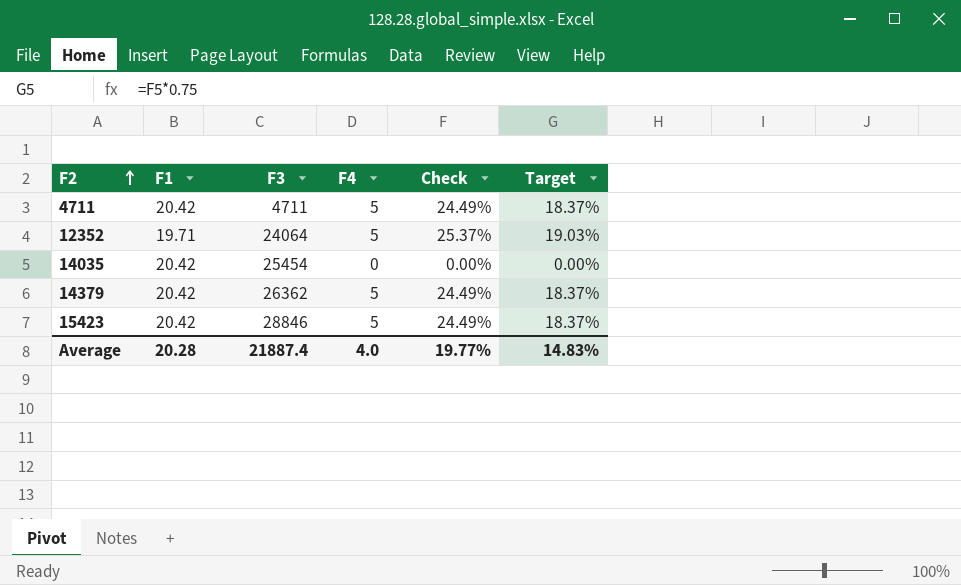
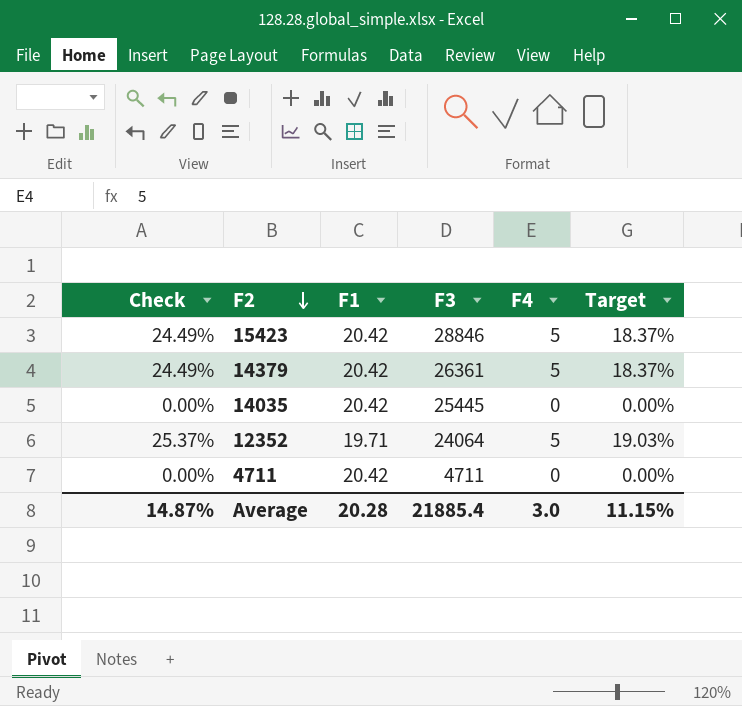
row order: F2 ascending -> F2 descending
column Check | position: 5 -> 1
14379 | F3: 26362 -> 26361
14035 | F3: 25454 -> 25445
4711 | Check: 24.49% -> 0.00%
4711 | F4: 5 -> 0
4711 | Target: 18.37% -> 0.00%
Average | Check: 19.77% -> 14.87%
Average | F3: 21887.4 -> 21885.4
Average | F4: 4.0 -> 3.0
Average | Target: 14.83% -> 11.15%

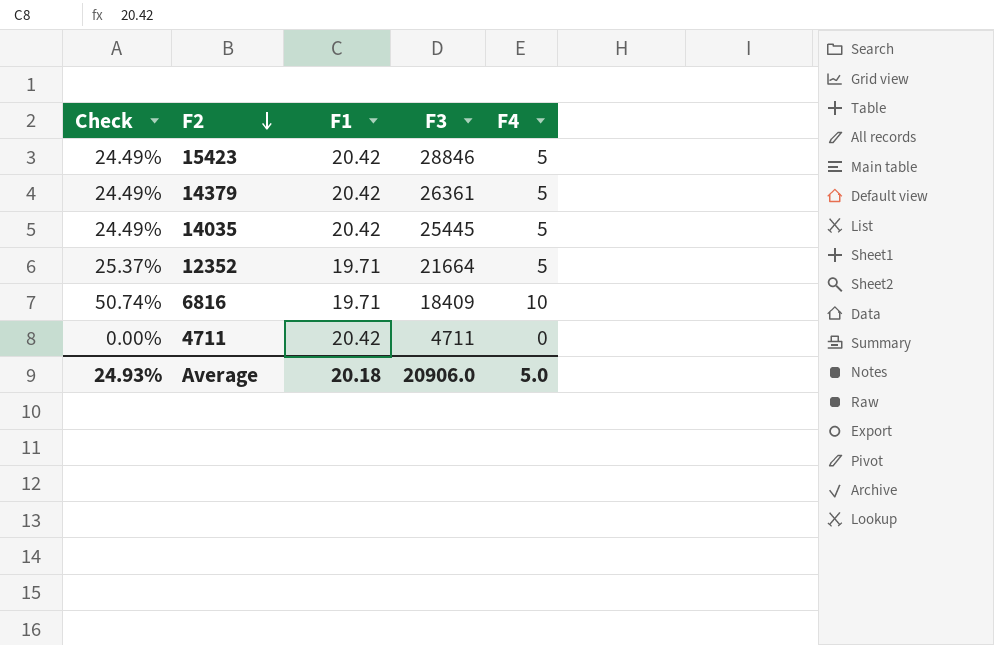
column Target | formula: [Check] * 0.75 -> none
14035 | Check: 0.00% -> 24.49%
14035 | F4: 0 -> 5
12352 | F3: 24064 -> 21664
row 6816: none -> 50.74% | 19.71 | 18409 | 10
Average | Check: 14.87% -> 24.93%
Average | F1: 20.28 -> 20.18
Average | F3: 21885.4 -> 20906.0
Average | F4: 3.0 -> 5.0

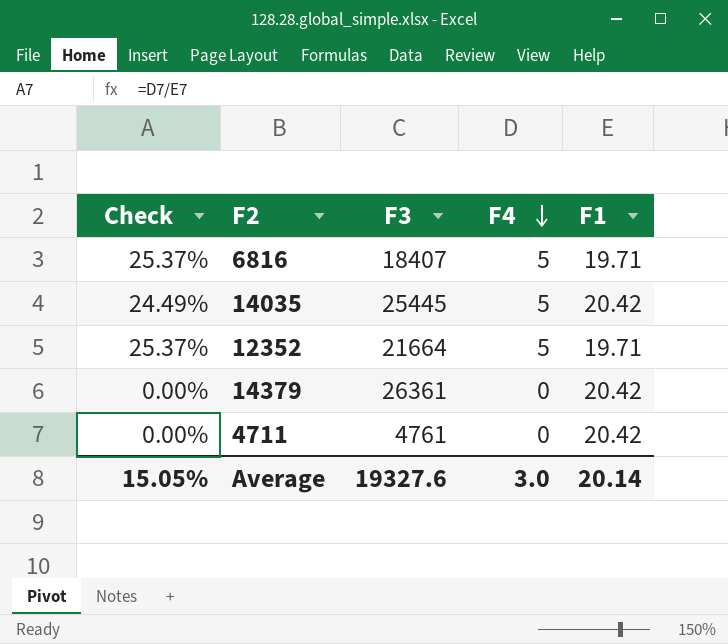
row order: F2 descending -> F4 descending
column F1 | position: 3 -> 5
row 15423: 24.49% | 20.42 | 28846 | 5 -> none
6816 | Check: 50.74% -> 25.37%
6816 | F3: 18409 -> 18407
6816 | F4: 10 -> 5
14379 | Check: 24.49% -> 0.00%
14379 | F4: 5 -> 0
4711 | F3: 4711 -> 4761
Average | Check: 24.93% -> 15.05%
Average | F3: 20906.0 -> 19327.6
Average | F4: 5.0 -> 3.0
Average | F1: 20.18 -> 20.14

